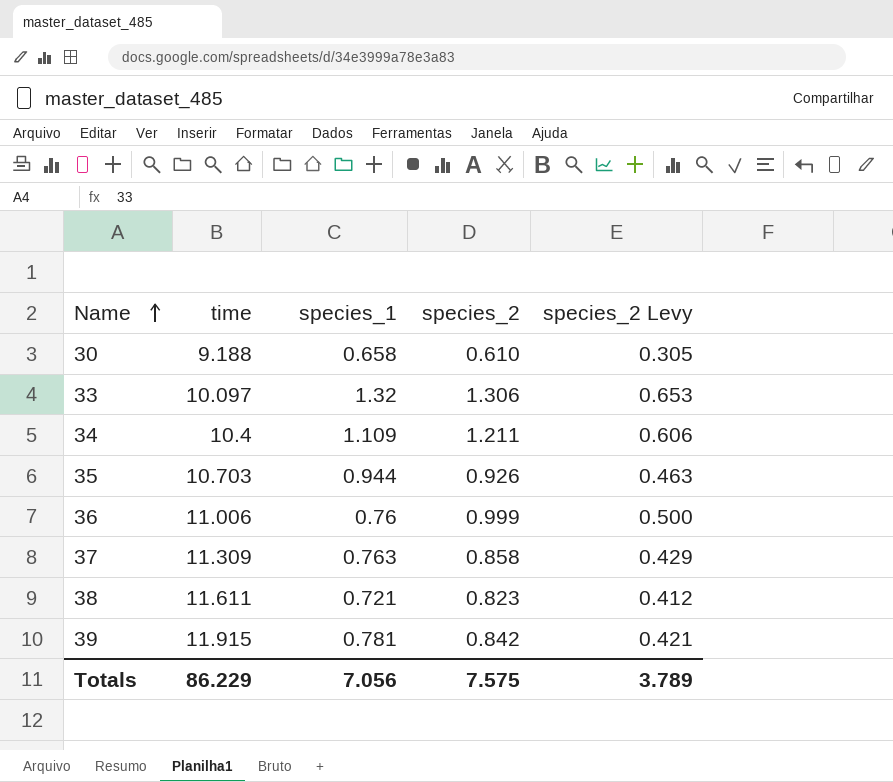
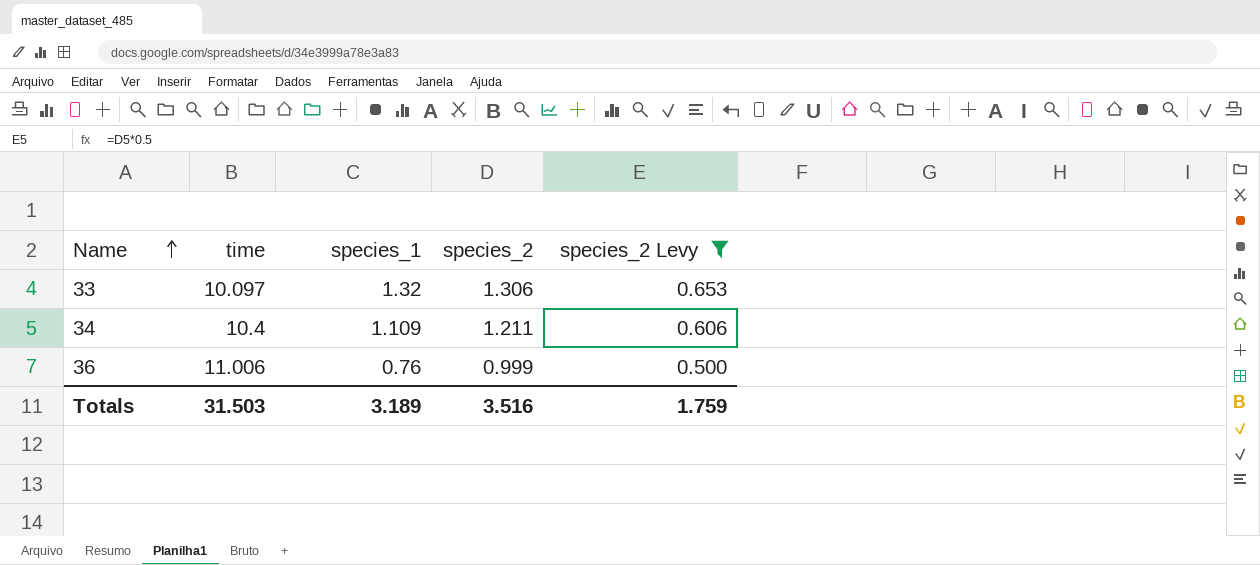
filter: none -> species_2 Levy >= 0.500
Totals | time: 86.229 -> 31.503
Totals | species_1: 7.056 -> 3.189
Totals | species_2: 7.575 -> 3.516
Totals | species_2 Levy: 3.789 -> 1.759

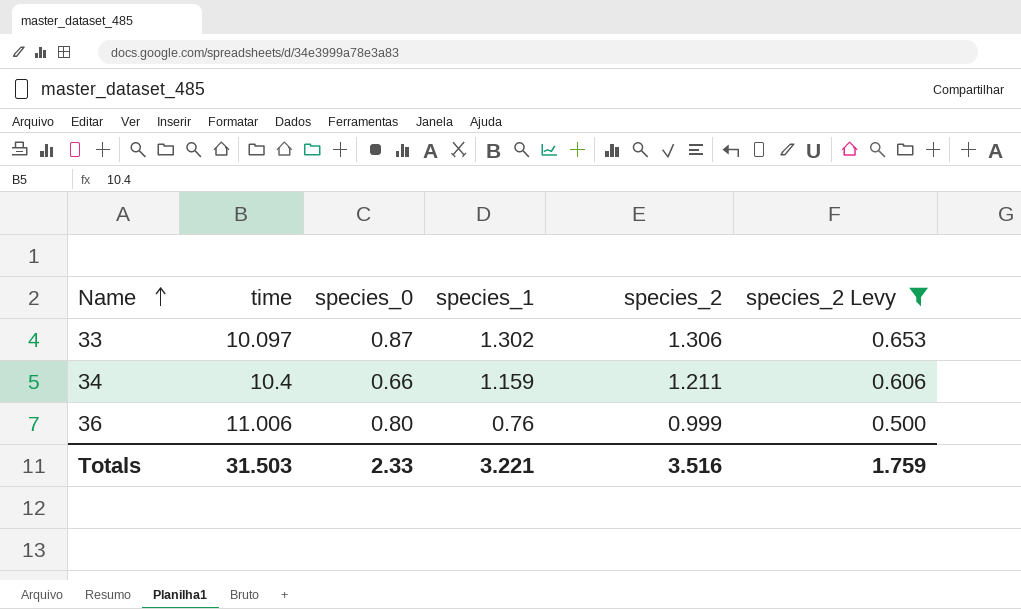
column species_0 | position: none -> 3
33 | species_1: 1.32 -> 1.302
34 | species_1: 1.109 -> 1.159
Totals | species_1: 3.189 -> 3.221

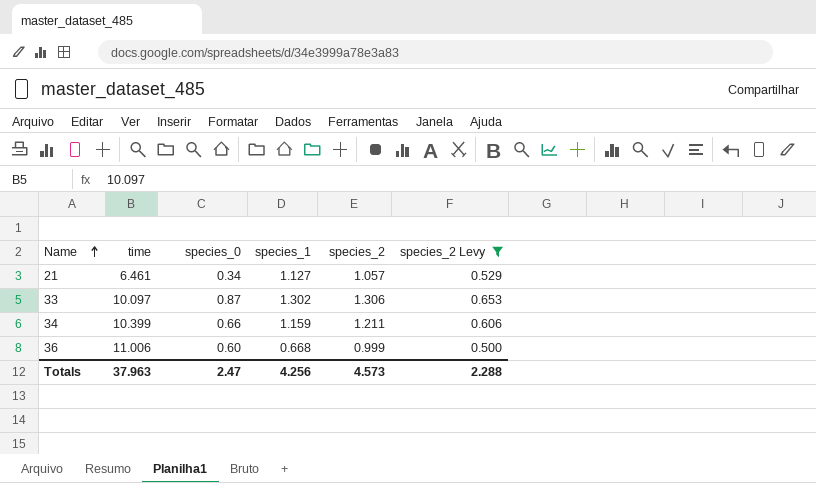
row 21: none -> 6.461 | 0.34 | 1.127 | 1.057 | 0.529
34 | time: 10.4 -> 10.399
36 | species_0: 0.80 -> 0.60
36 | species_1: 0.76 -> 0.668
Totals | time: 31.503 -> 37.963
Totals | species_0: 2.33 -> 2.47
Totals | species_1: 3.221 -> 4.256
Totals | species_2: 3.516 -> 4.573
Totals | species_2 Levy: 1.759 -> 2.288

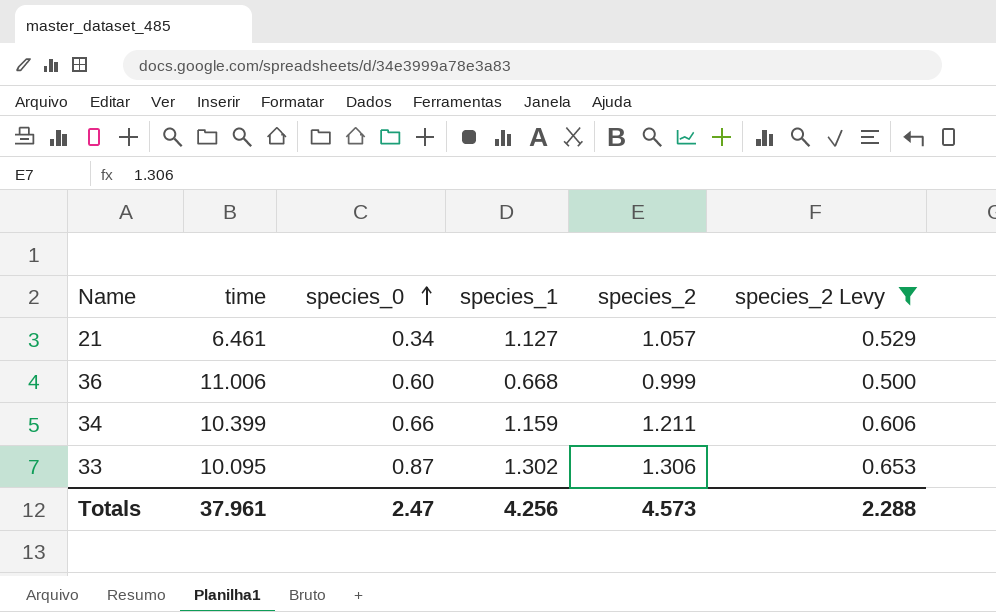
row order: Name ascending -> species_0 ascending
33 | time: 10.097 -> 10.095
Totals | time: 37.963 -> 37.961

